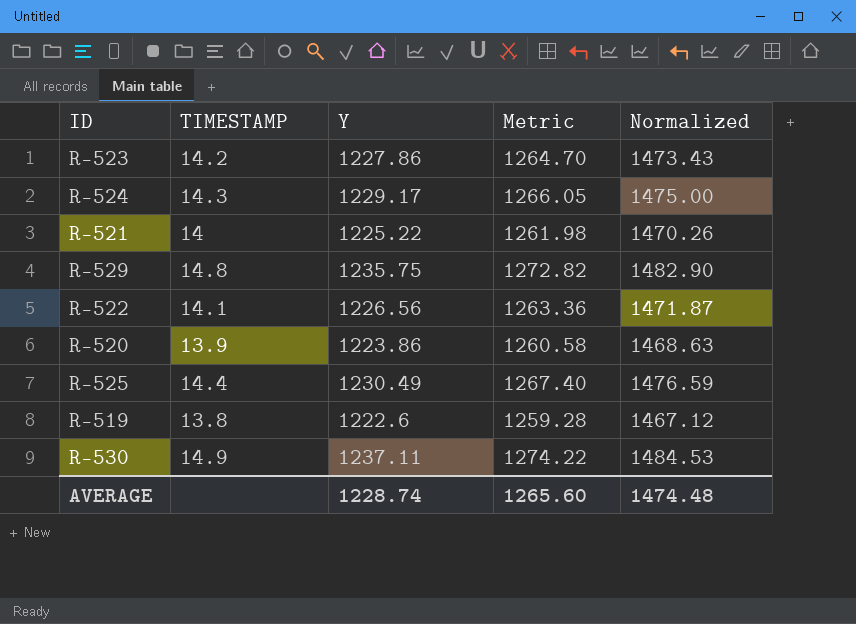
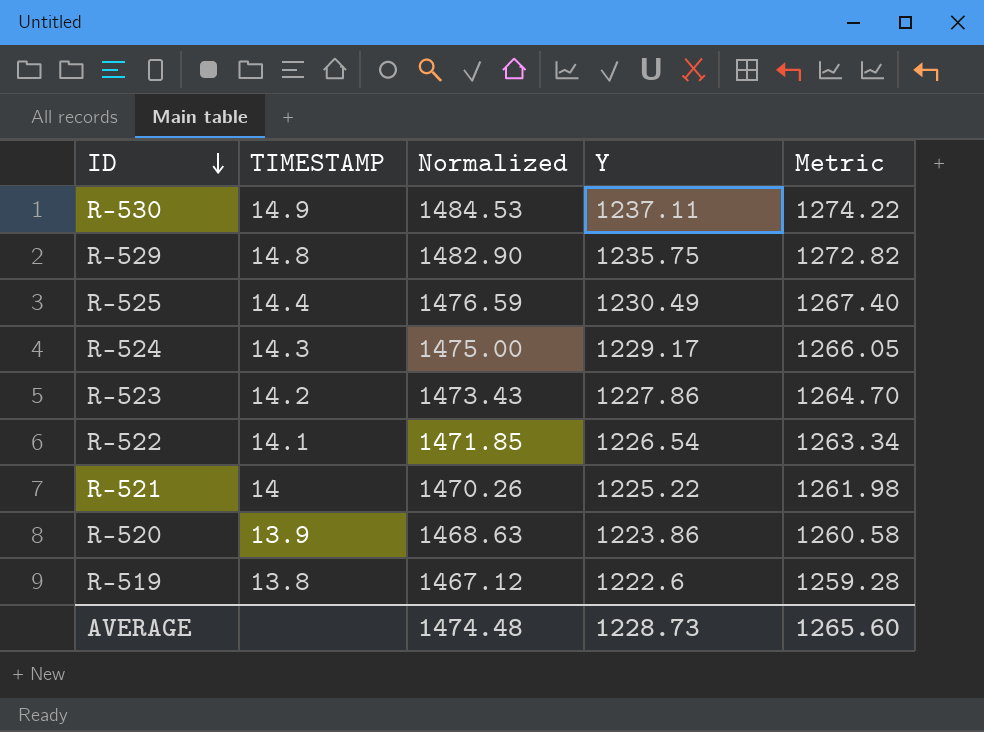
row order: none -> ID descending
column Normalized | position: 5 -> 3
R-522 | Normalized: 1471.87 -> 1471.85
R-522 | Y: 1226.56 -> 1226.54
R-522 | Metric: 1263.36 -> 1263.34
AVERAGE | Y: 1228.74 -> 1228.73

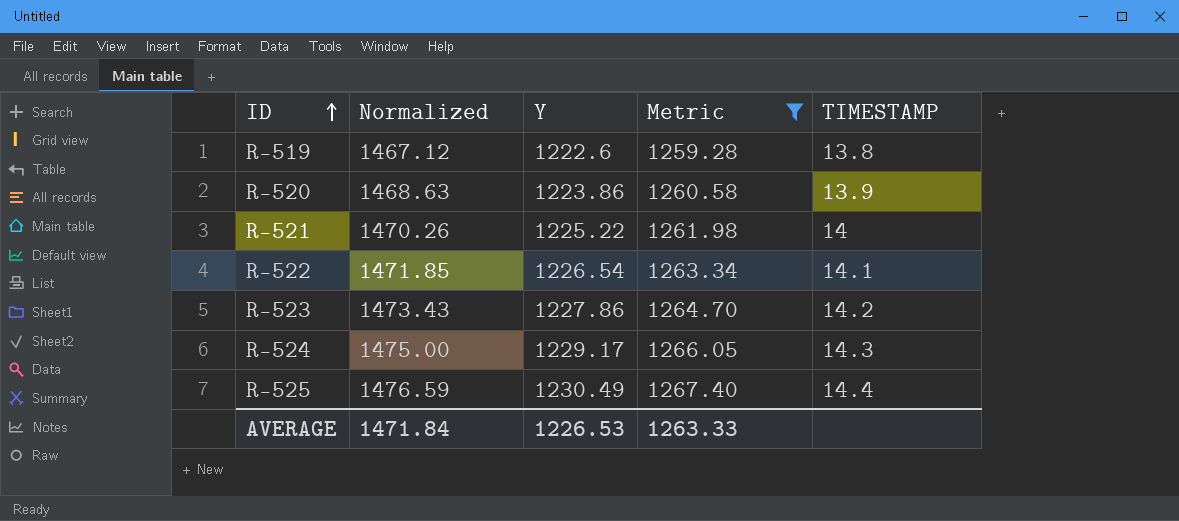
filter: none -> Metric <= 1267.40
row order: ID descending -> ID ascending
column TIMESTAMP | position: 2 -> 5
AVERAGE | Normalized: 1474.48 -> 1471.84
AVERAGE | Y: 1228.73 -> 1226.53
AVERAGE | Metric: 1265.60 -> 1263.33

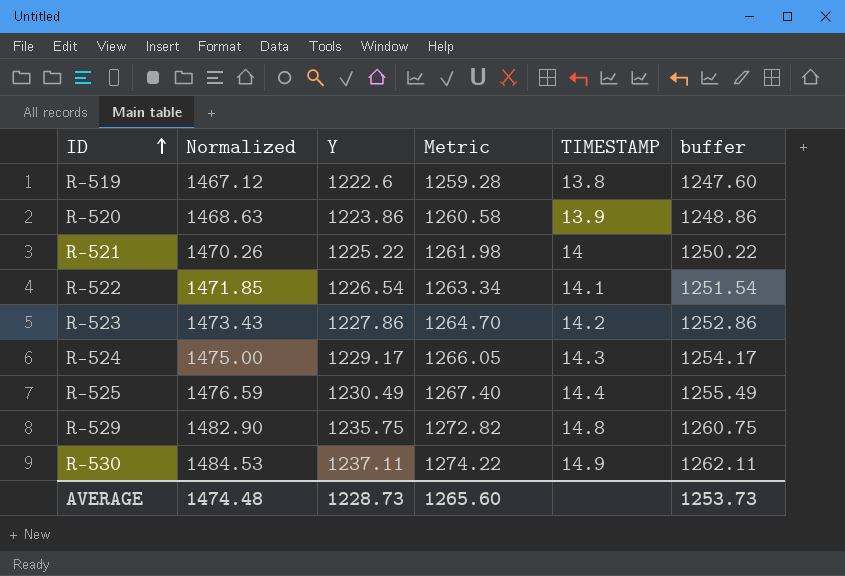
filter: Metric <= 1267.40 -> none
column buffer | formula: none -> [Y] + 25
AVERAGE | Normalized: 1471.84 -> 1474.48
AVERAGE | Y: 1226.53 -> 1228.73
AVERAGE | Metric: 1263.33 -> 1265.60

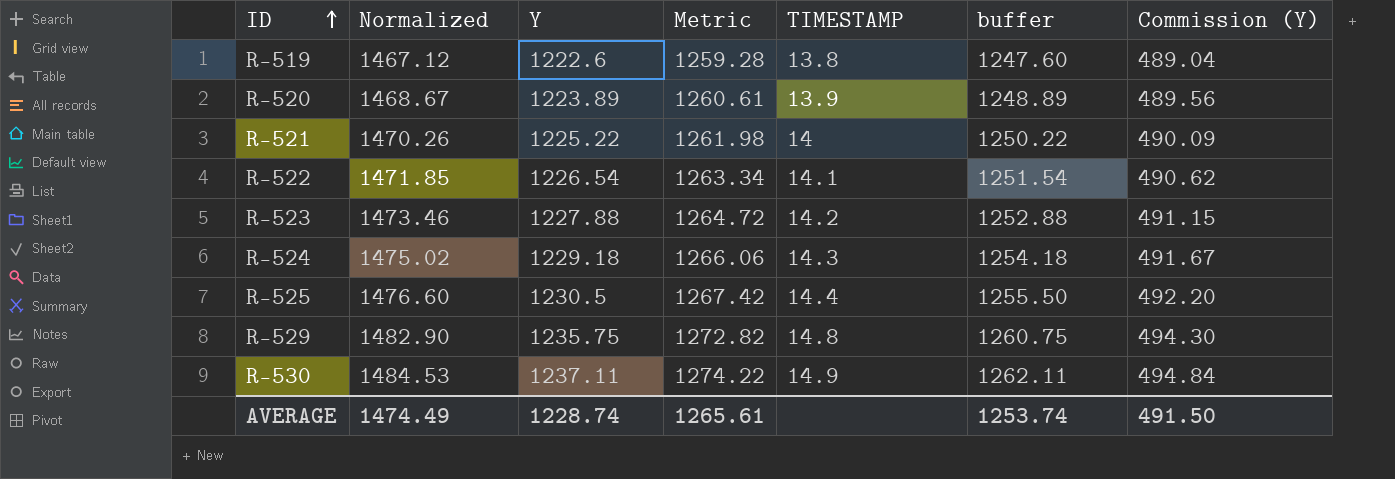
column Commission (Y) | formula: none -> [Y] * 0.4
R-520 | Normalized: 1468.63 -> 1468.67
R-520 | Y: 1223.86 -> 1223.89
R-520 | Metric: 1260.58 -> 1260.61
R-520 | buffer: 1248.86 -> 1248.89
R-523 | Normalized: 1473.43 -> 1473.46
R-523 | Y: 1227.86 -> 1227.88
R-523 | Metric: 1264.70 -> 1264.72
R-523 | buffer: 1252.86 -> 1252.88
R-524 | Normalized: 1475.00 -> 1475.02
R-524 | Y: 1229.17 -> 1229.18
R-524 | Metric: 1266.05 -> 1266.06
R-524 | buffer: 1254.17 -> 1254.18
R-525 | Normalized: 1476.59 -> 1476.60
R-525 | Y: 1230.49 -> 1230.5
R-525 | Metric: 1267.40 -> 1267.42
R-525 | buffer: 1255.49 -> 1255.50
AVERAGE | Normalized: 1474.48 -> 1474.49
AVERAGE | Y: 1228.73 -> 1228.74
AVERAGE | Metric: 1265.60 -> 1265.61
AVERAGE | buffer: 1253.73 -> 1253.74

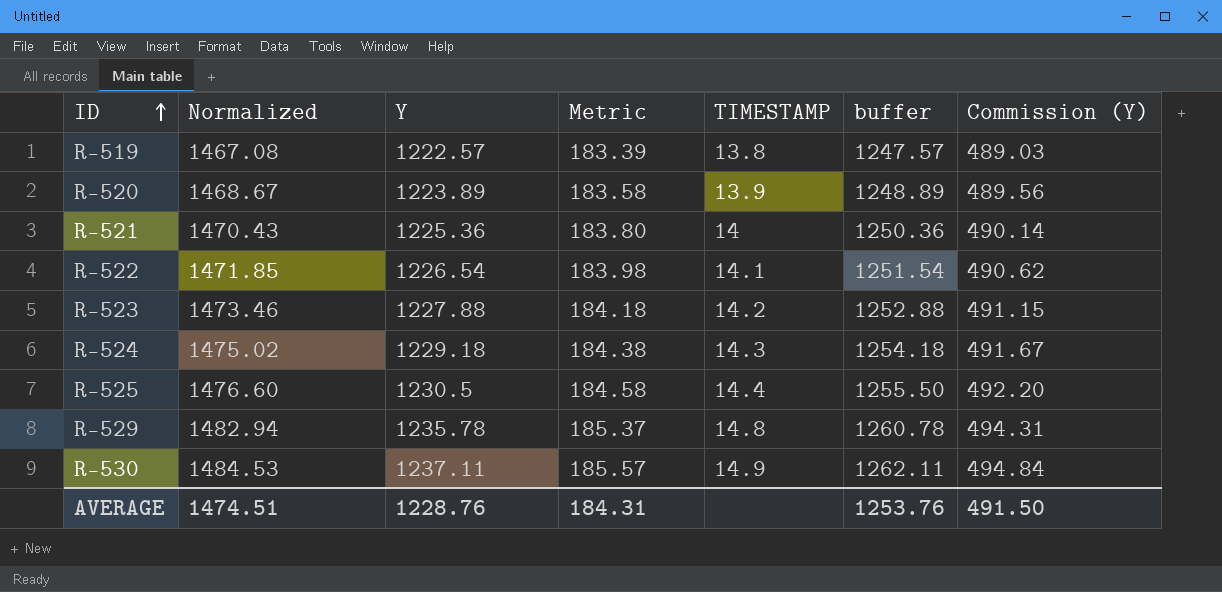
column Metric | formula: [Y] * 1.03 -> [Y] * 0.15
R-519 | Normalized: 1467.12 -> 1467.08
R-519 | Y: 1222.6 -> 1222.57
R-519 | buffer: 1247.60 -> 1247.57
R-519 | Commission (Y): 489.04 -> 489.03
R-521 | Normalized: 1470.26 -> 1470.43
R-521 | Y: 1225.22 -> 1225.36
R-521 | buffer: 1250.22 -> 1250.36
R-521 | Commission (Y): 490.09 -> 490.14
R-529 | Normalized: 1482.90 -> 1482.94
R-529 | Y: 1235.75 -> 1235.78
R-529 | buffer: 1260.75 -> 1260.78
R-529 | Commission (Y): 494.30 -> 494.31
AVERAGE | Normalized: 1474.49 -> 1474.51
AVERAGE | Y: 1228.74 -> 1228.76
AVERAGE | Metric: 1265.61 -> 184.31
AVERAGE | buffer: 1253.74 -> 1253.76

